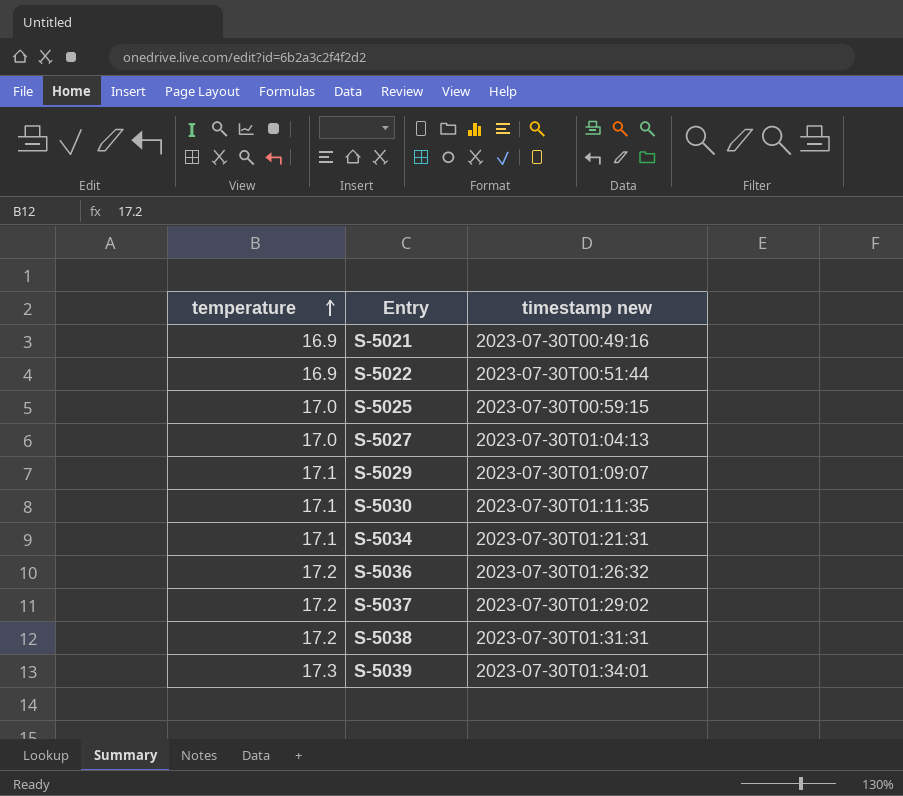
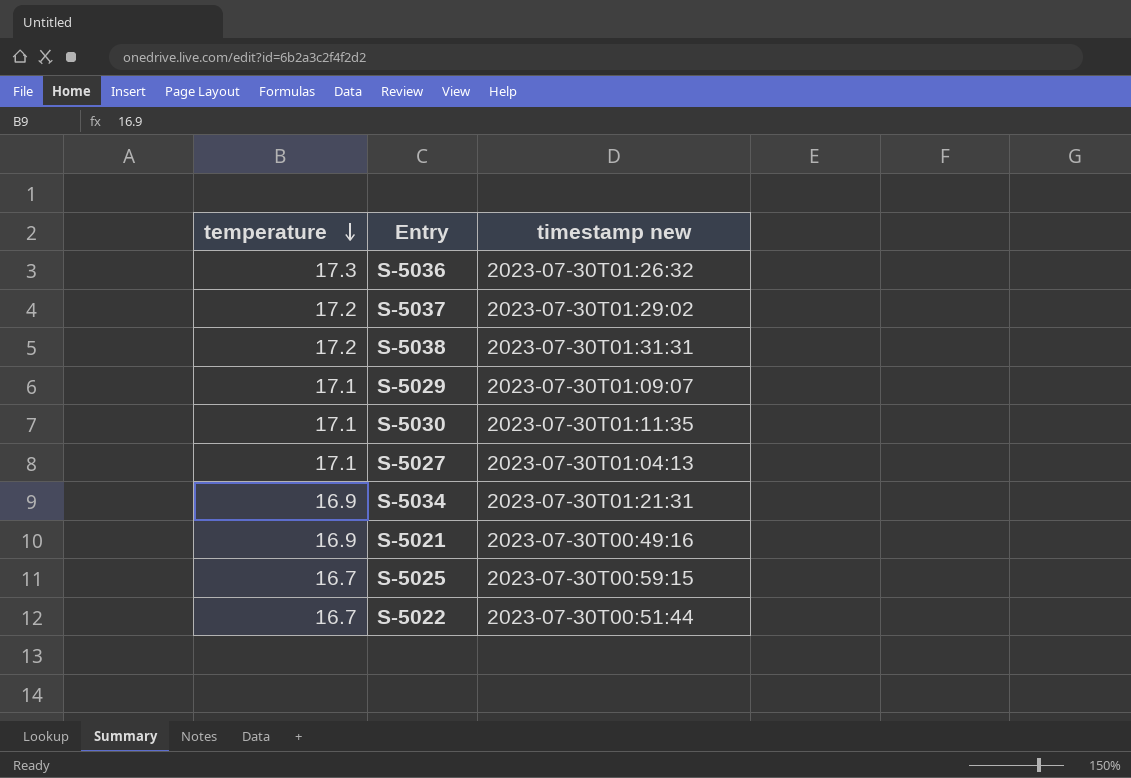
row order: temperature ascending -> temperature descending
row S-5039: 17.3 | 2023-07-30T01:34:01 -> none
S-5036 | temperature: 17.2 -> 17.3
S-5027 | temperature: 17.0 -> 17.1
S-5034 | temperature: 17.1 -> 16.9
S-5025 | temperature: 17.0 -> 16.7
S-5022 | temperature: 16.9 -> 16.7

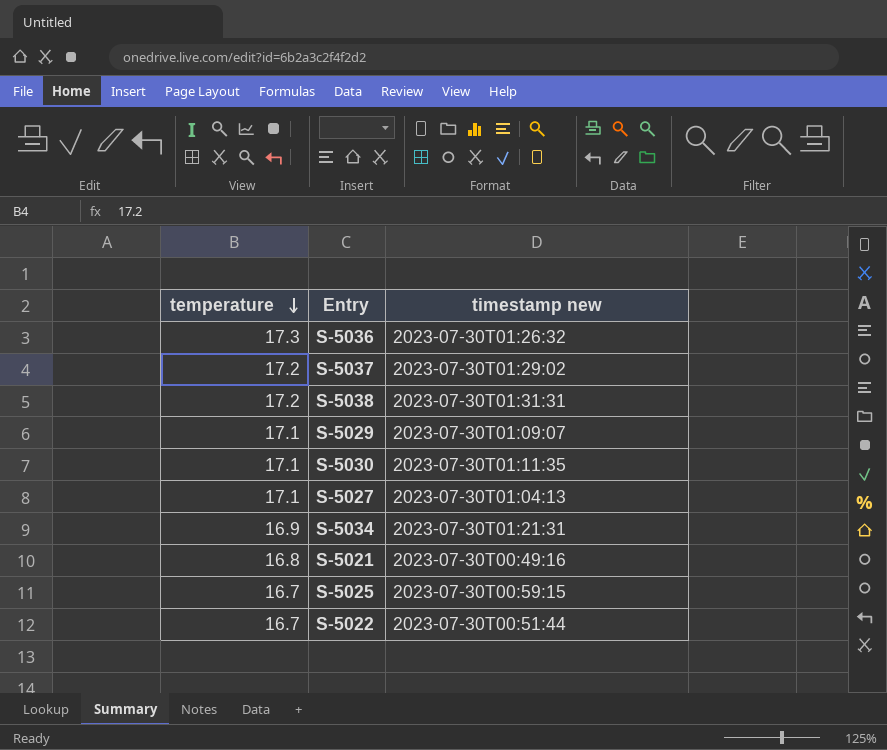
S-5021 | temperature: 16.9 -> 16.8

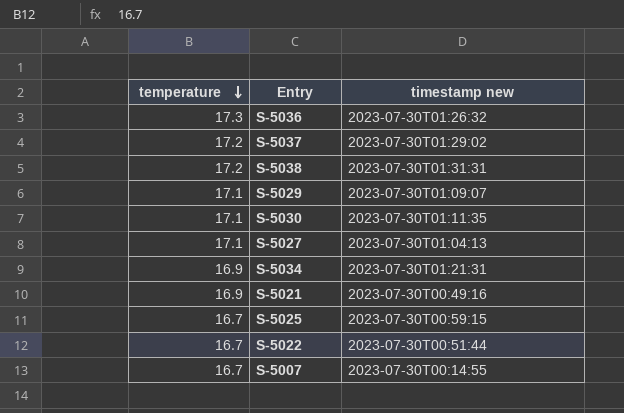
S-5021 | temperature: 16.8 -> 16.9
row S-5007: none -> 16.7 | 2023-07-30T00:14:55

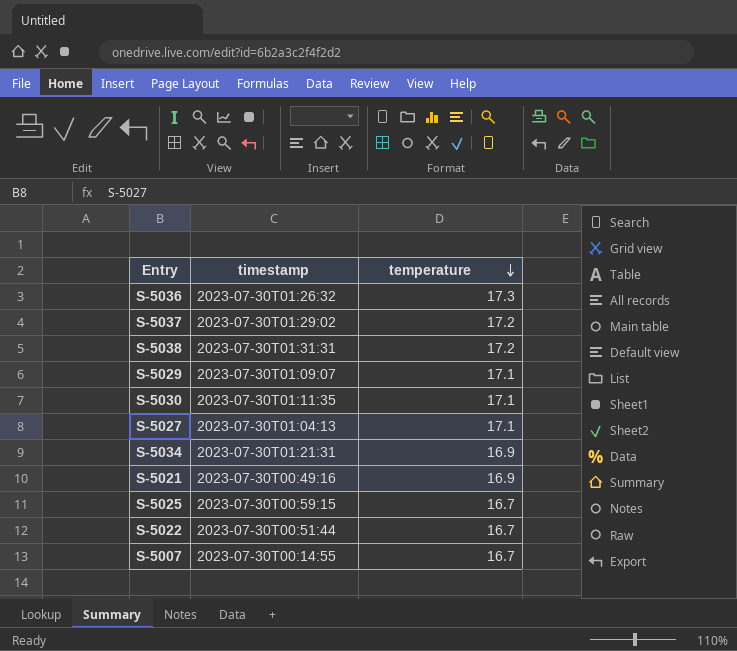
column name: timestamp new -> timestamp
column temperature | position: 1 -> 3

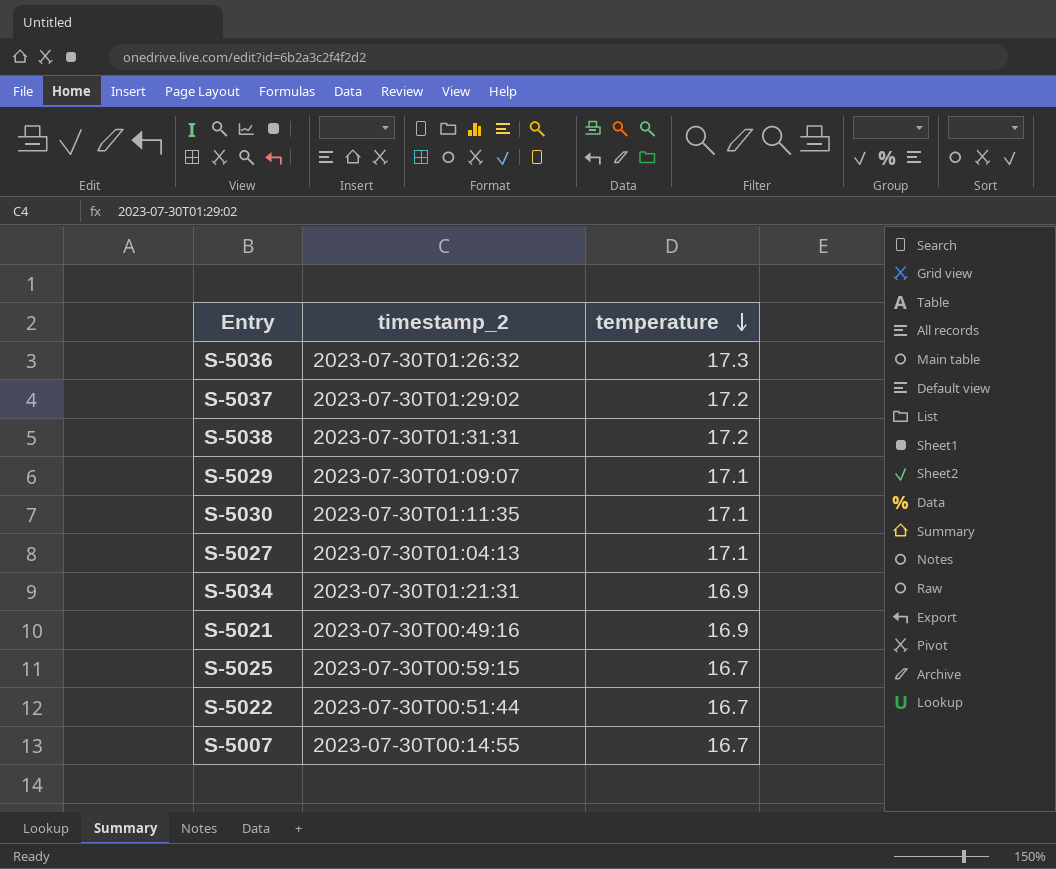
column name: timestamp -> timestamp_2

